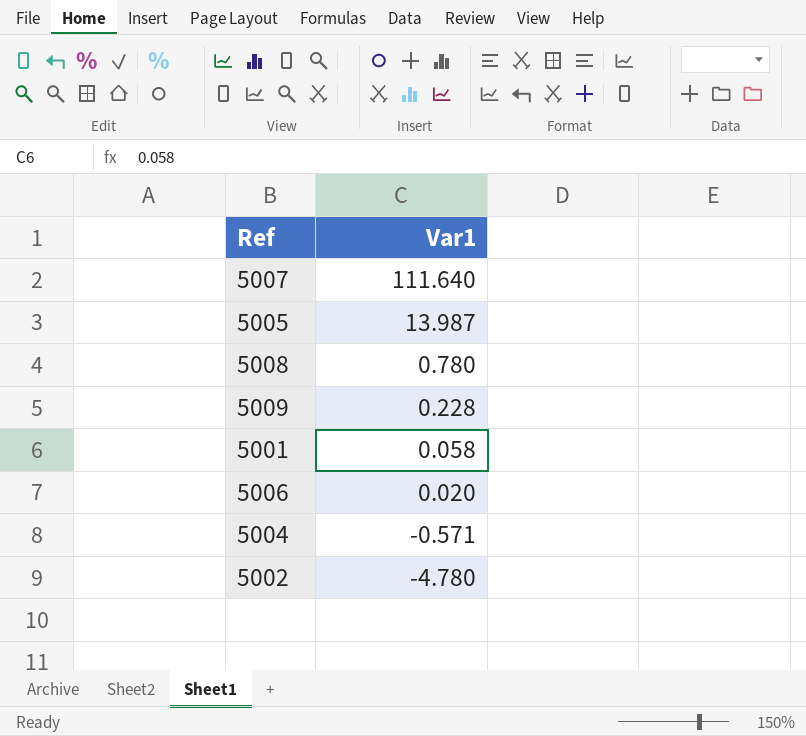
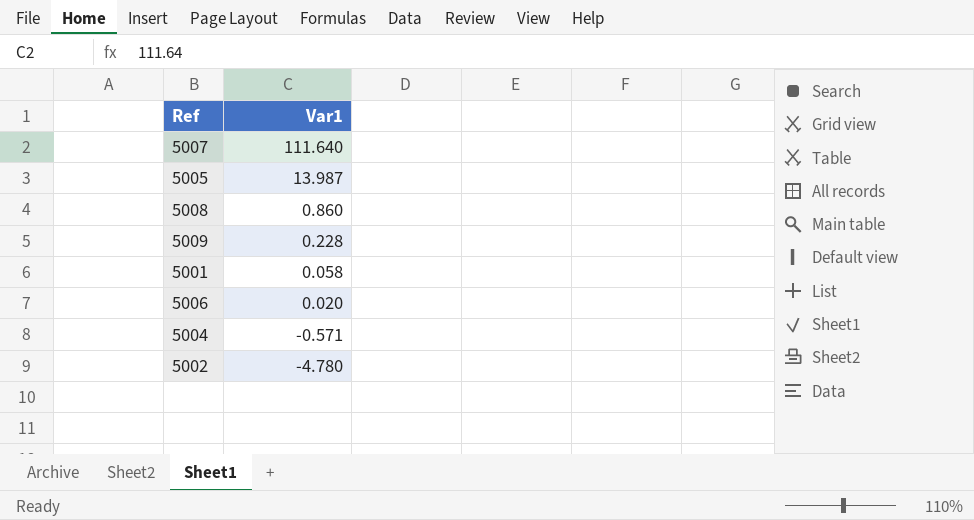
5008 | Var1: 0.780 -> 0.860

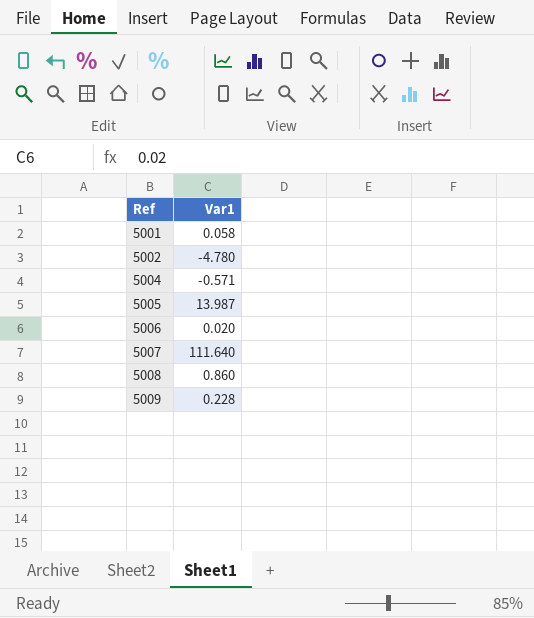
row order: Var1 descending -> Ref ascending

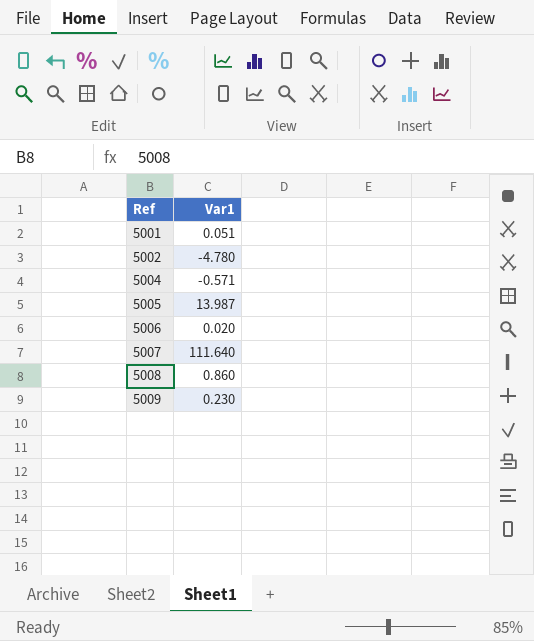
5001 | Var1: 0.058 -> 0.051
5009 | Var1: 0.228 -> 0.230

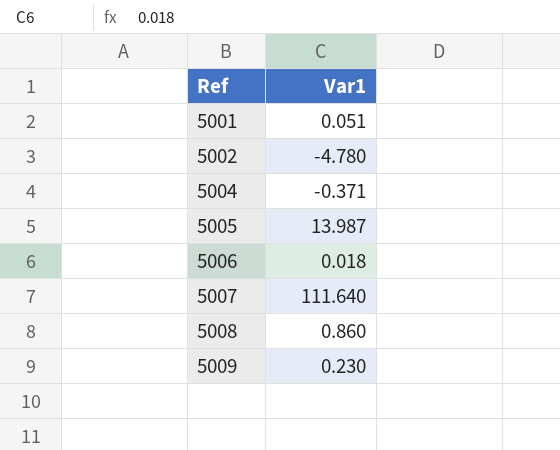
5004 | Var1: -0.571 -> -0.371
5006 | Var1: 0.020 -> 0.018

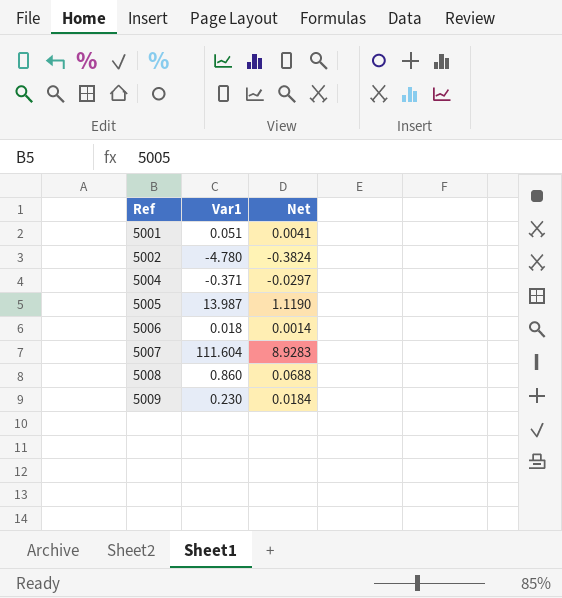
column Net | formula: none -> [Var1] * 0.08
5007 | Var1: 111.640 -> 111.604

